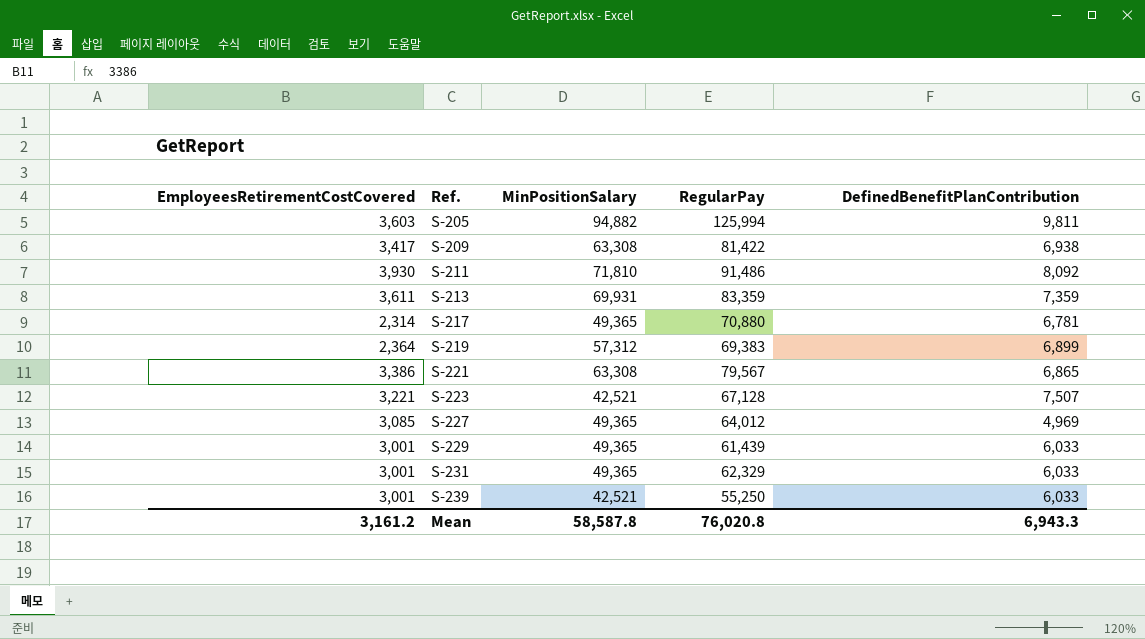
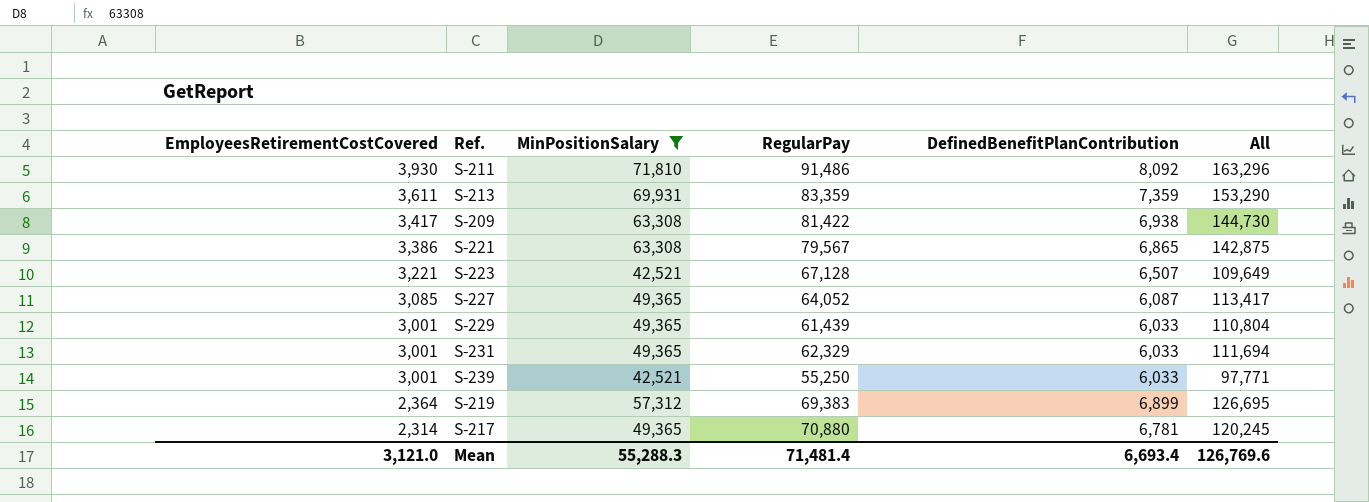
filter: none -> MinPositionSalary != 94,882
row order: Ref. ascending -> EmployeesRetirementCostCovered descending
column All | formula: none -> [MinPositionSalary] + [RegularPay]
S-223 | DefinedBenefitPlanContribution: 7,507 -> 6,507
S-227 | RegularPay: 64,012 -> 64,052
S-227 | DefinedBenefitPlanContribution: 4,969 -> 6,087
Mean | EmployeesRetirementCostCovered: 3,161.2 -> 3,121.0
Mean | MinPositionSalary: 58,587.8 -> 55,288.3
Mean | RegularPay: 76,020.8 -> 71,481.4
Mean | DefinedBenefitPlanContribution: 6,943.3 -> 6,693.4

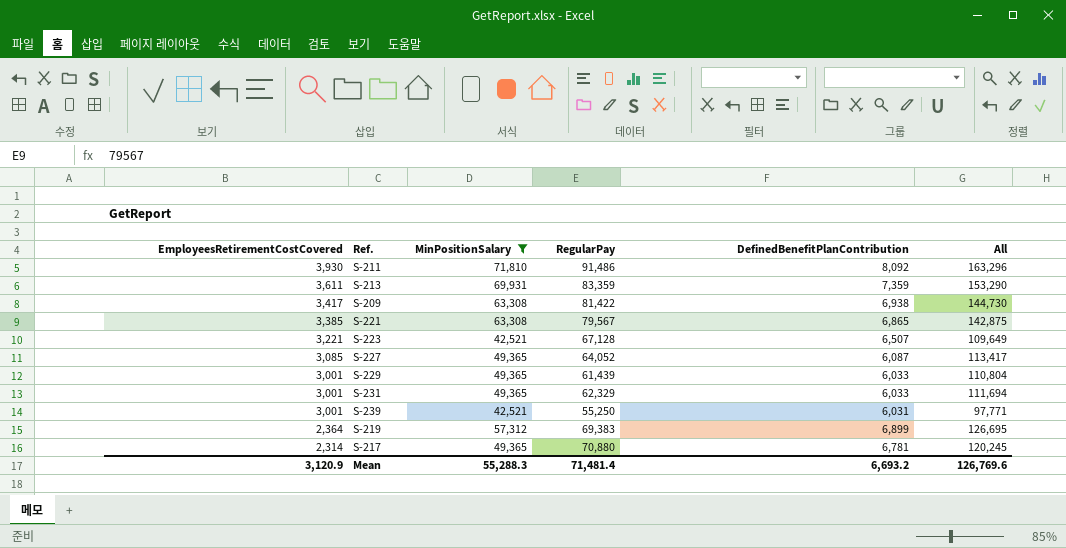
S-221 | EmployeesRetirementCostCovered: 3,386 -> 3,385
S-239 | DefinedBenefitPlanContribution: 6,033 -> 6,031
Mean | EmployeesRetirementCostCovered: 3,121.0 -> 3,120.9
Mean | DefinedBenefitPlanContribution: 6,693.4 -> 6,693.2

